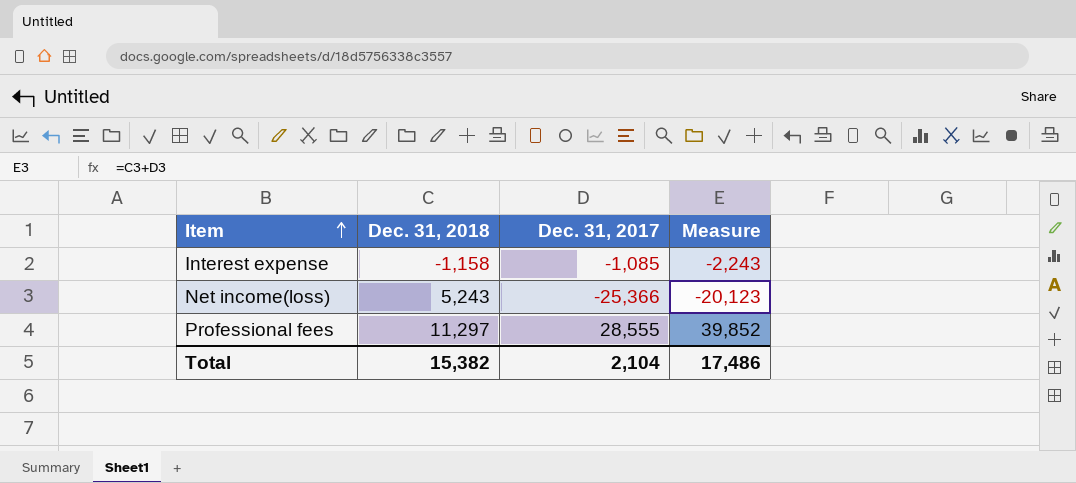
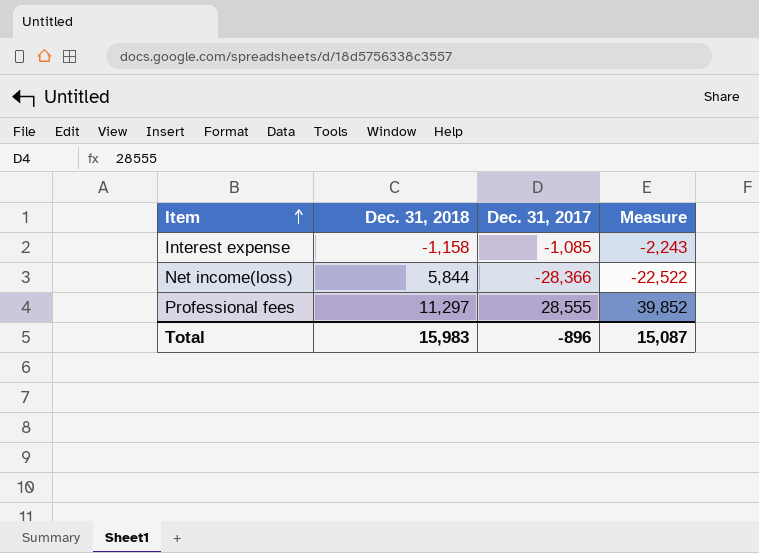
Net income(loss) | Dec. 31, 2018: 5,243 -> 5,844
Net income(loss) | Dec. 31, 2017: -25,366 -> -28,366
Net income(loss) | Measure: -20,123 -> -22,522
Total | Dec. 31, 2018: 15,382 -> 15,983
Total | Dec. 31, 2017: 2,104 -> -896
Total | Measure: 17,486 -> 15,087

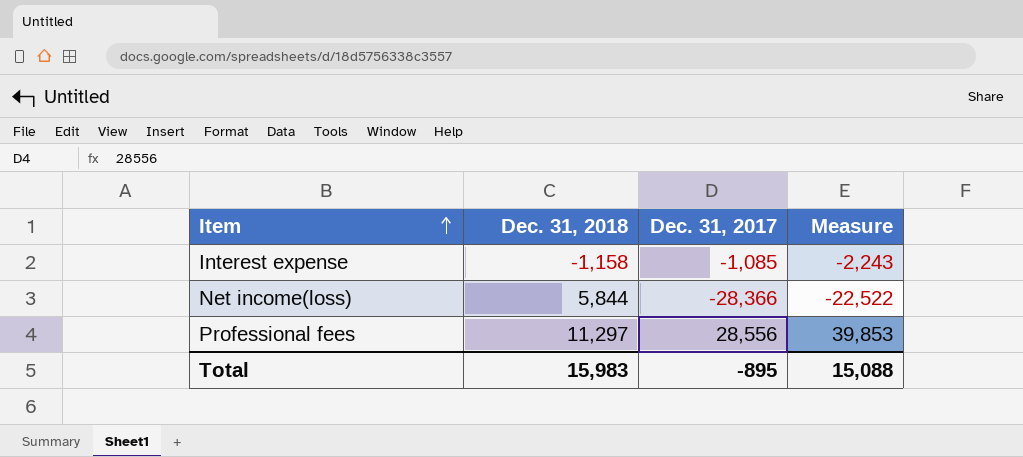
Professional fees | Dec. 31, 2017: 28,555 -> 28,556
Professional fees | Measure: 39,852 -> 39,853
Total | Dec. 31, 2017: -896 -> -895
Total | Measure: 15,087 -> 15,088

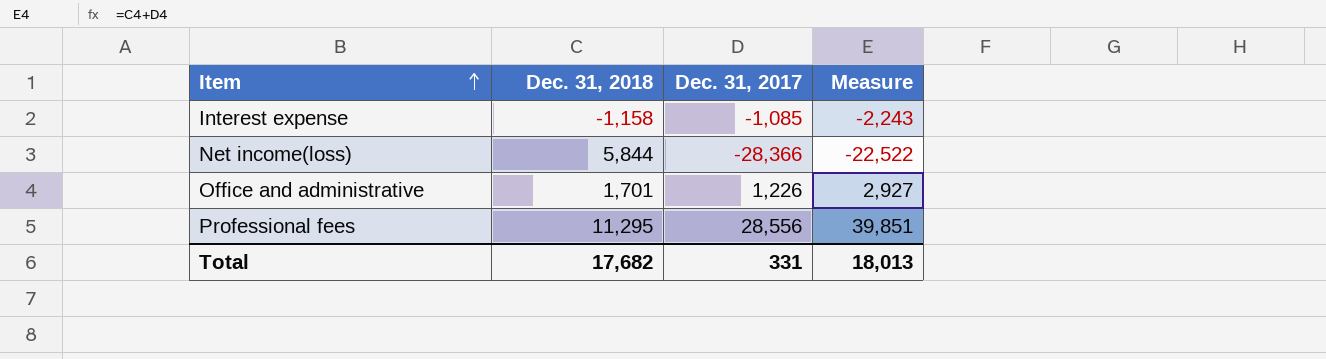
row Office and administrative: none -> 1,701 | 1,226 | 2,927
Professional fees | Dec. 31, 2018: 11,297 -> 11,295
Professional fees | Measure: 39,853 -> 39,851
Total | Dec. 31, 2018: 15,983 -> 17,682
Total | Dec. 31, 2017: -895 -> 331
Total | Measure: 15,088 -> 18,013

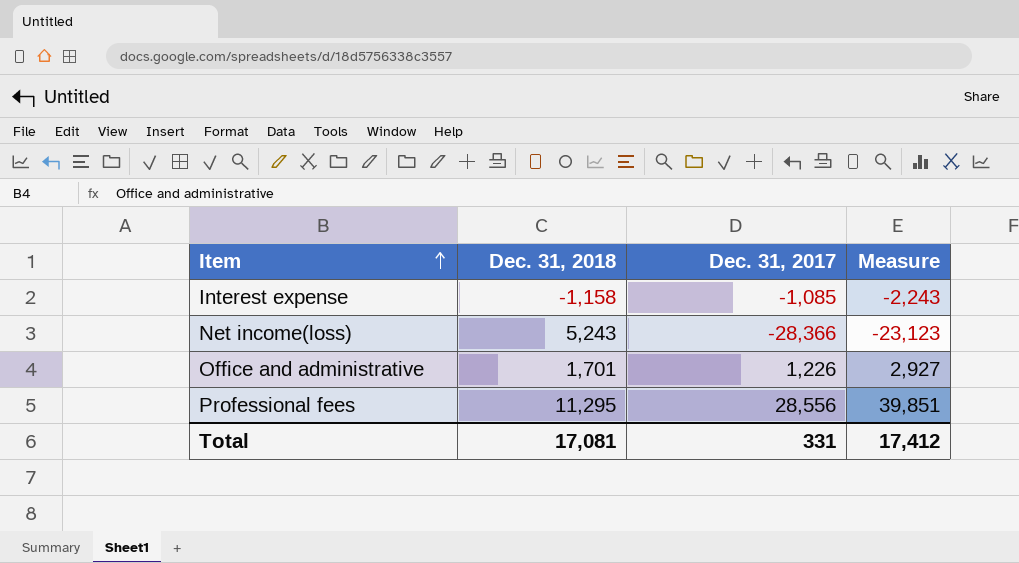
Net income(loss) | Dec. 31, 2018: 5,844 -> 5,243
Net income(loss) | Measure: -22,522 -> -23,123
Total | Dec. 31, 2018: 17,682 -> 17,081
Total | Measure: 18,013 -> 17,412

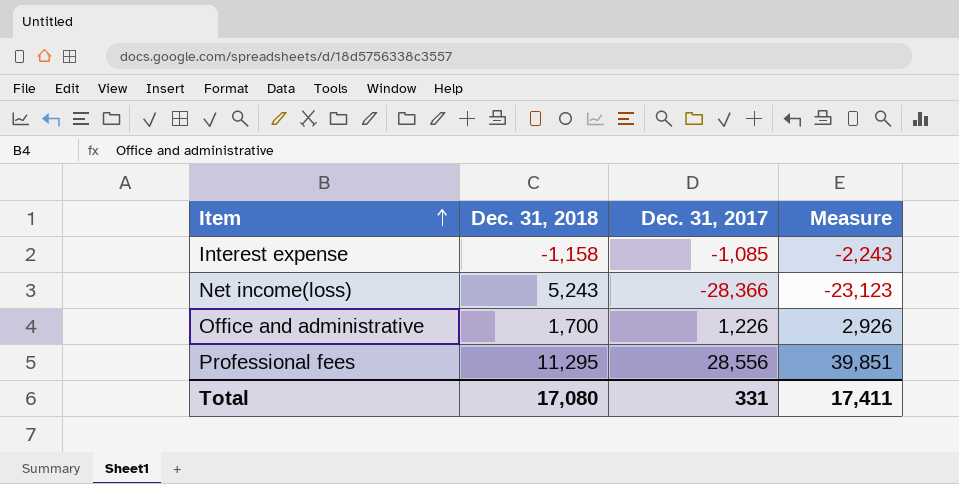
Office and administrative | Dec. 31, 2018: 1,701 -> 1,700
Office and administrative | Measure: 2,927 -> 2,926
Total | Dec. 31, 2018: 17,081 -> 17,080
Total | Measure: 17,412 -> 17,411

